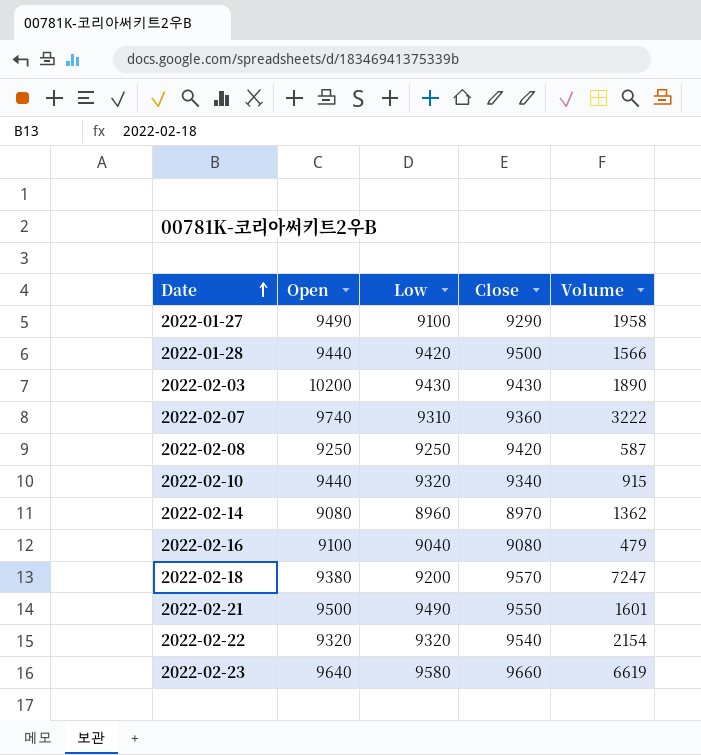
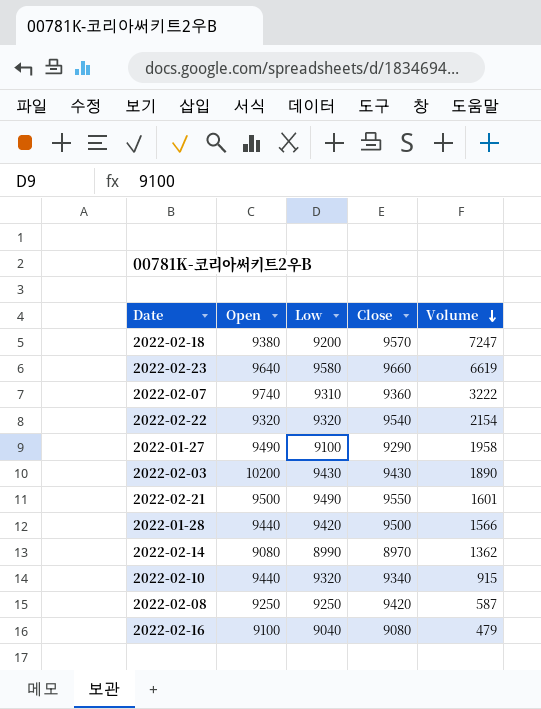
row order: Date ascending -> Volume descending
2022-02-14 | Low: 8960 -> 8990

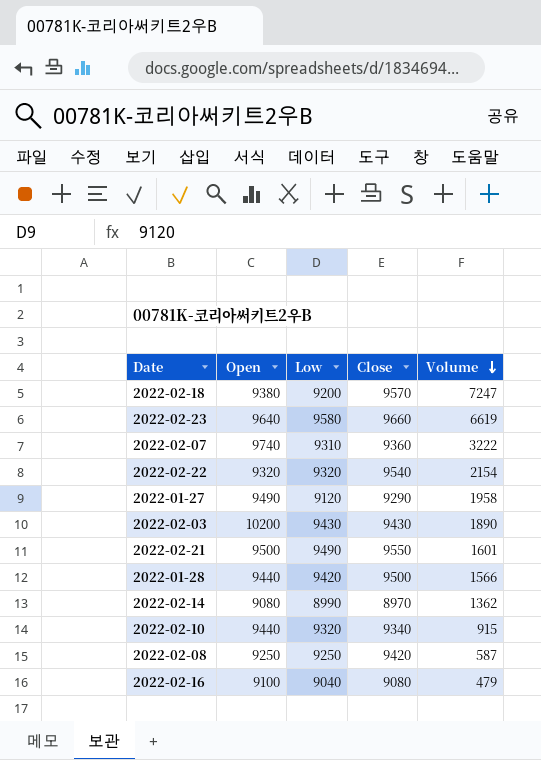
2022-01-27 | Low: 9100 -> 9120

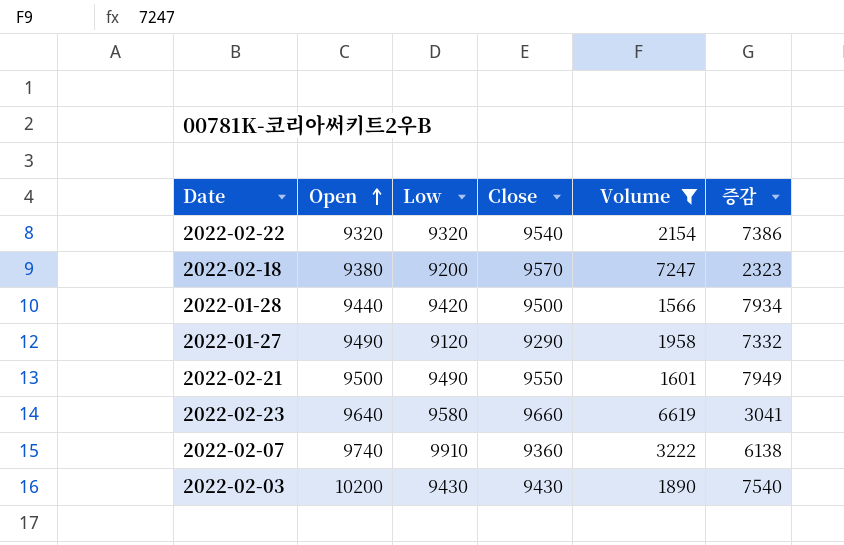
filter: none -> Volume >= 1566
row order: Volume descending -> Open ascending
column 증감 | formula: none -> [Close] - [Volume]
2022-02-07 | Low: 9310 -> 9910

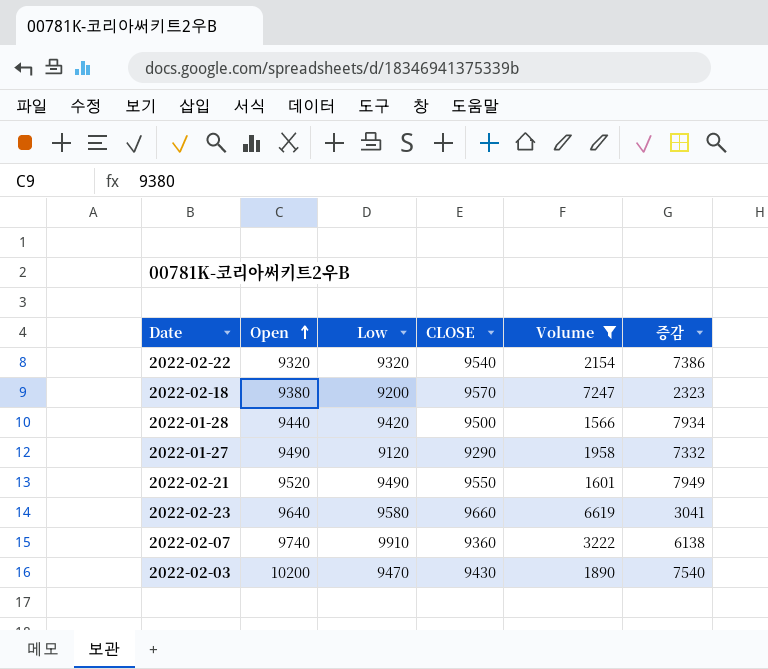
column name: Close -> CLOSE
2022-02-21 | Open: 9500 -> 9520
2022-02-03 | Low: 9430 -> 9470

